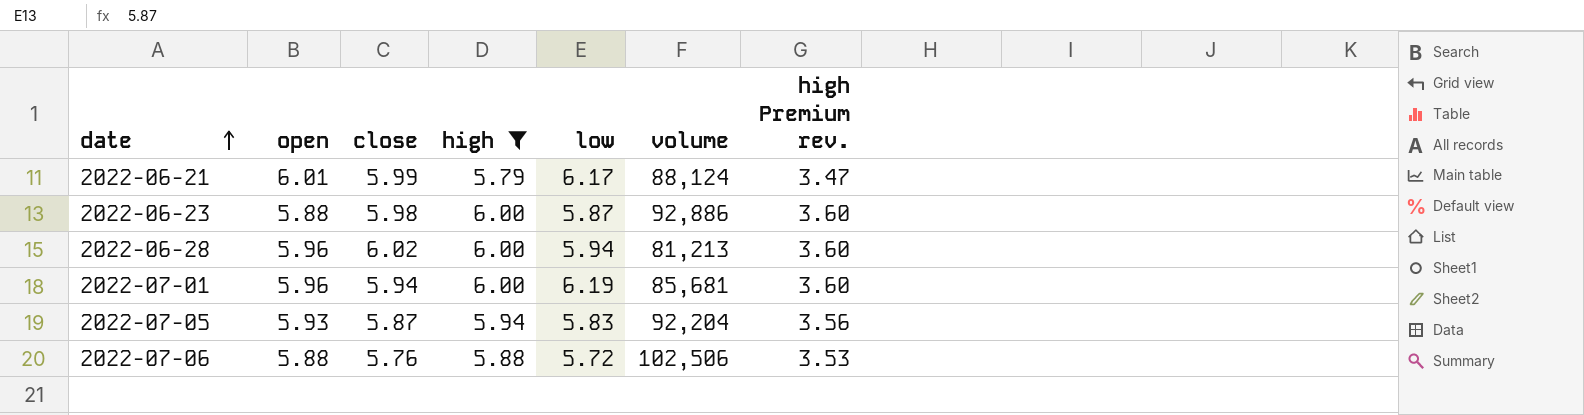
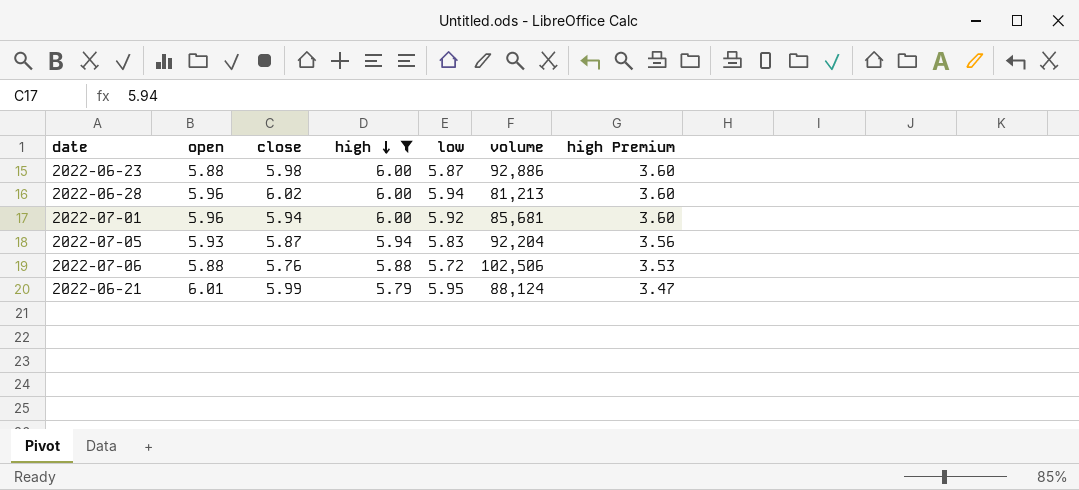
row order: date ascending -> high descending
column name: high Premium rev. -> high Premium
2022-07-01 | low: 6.19 -> 5.92
2022-06-21 | low: 6.17 -> 5.95

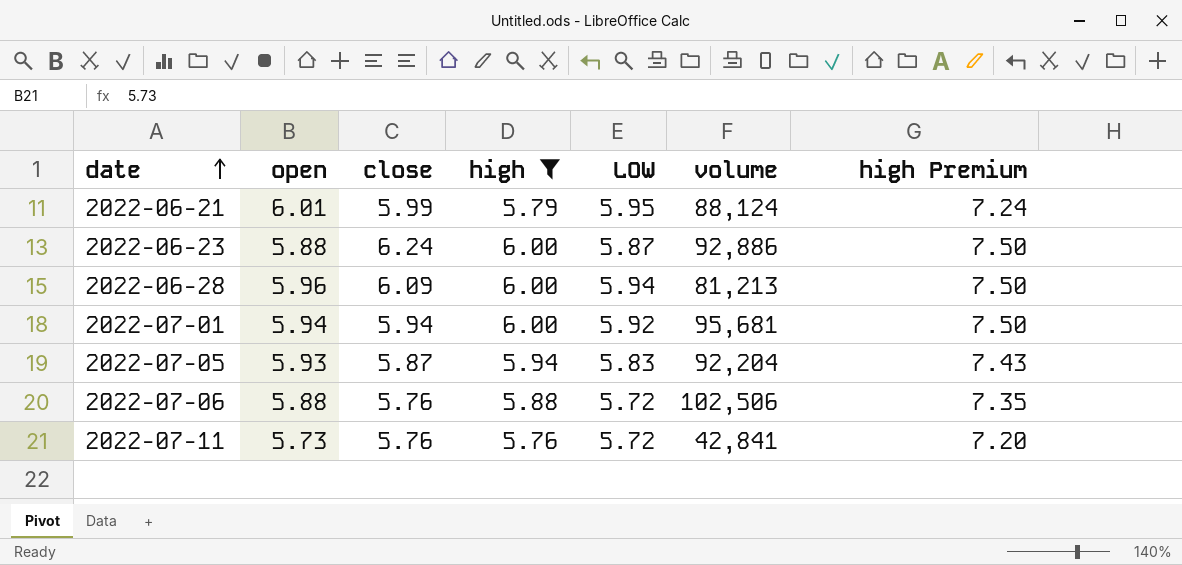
row order: high descending -> date ascending
column name: low -> LOW
column high Premium | formula: [high] * 0.6 -> [high] * 1.25
2022-06-23 | close: 5.98 -> 6.24
2022-06-28 | close: 6.02 -> 6.09
2022-07-01 | open: 5.96 -> 5.94
2022-07-01 | volume: 85,681 -> 95,681
row 2022-07-11: none -> 5.73 | 5.76 | 5.76 | 5.72 | 42,841 | 7.20

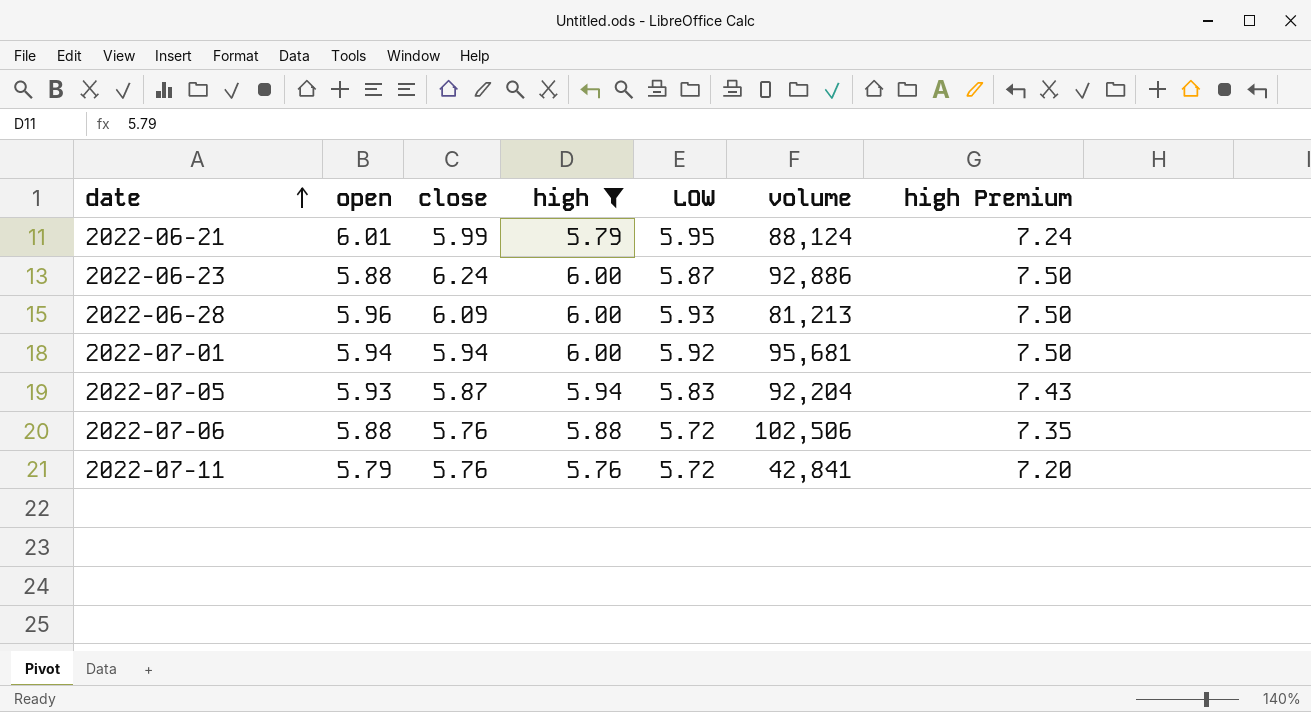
2022-06-28 | LOW: 5.94 -> 5.93
2022-07-11 | open: 5.73 -> 5.79

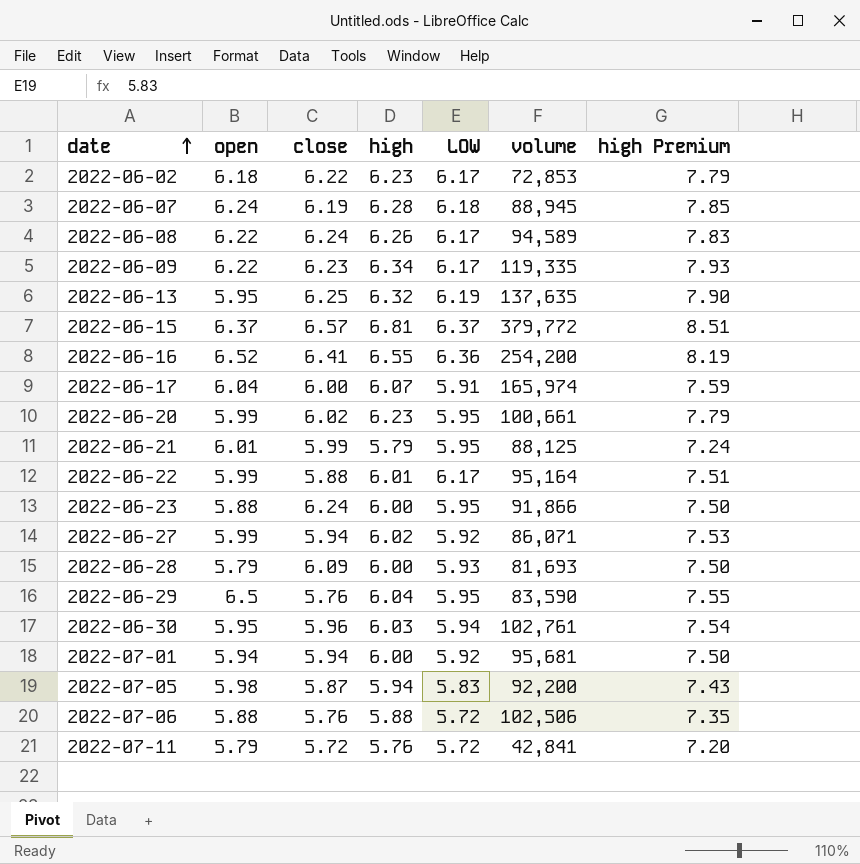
filter: high <= 6.00 -> none
2022-06-21 | volume: 88,124 -> 88,125
2022-06-23 | LOW: 5.87 -> 5.95
2022-06-23 | volume: 92,886 -> 91,866
2022-06-28 | open: 5.96 -> 5.79
2022-06-28 | volume: 81,213 -> 81,693
2022-07-05 | open: 5.93 -> 5.98
2022-07-05 | volume: 92,204 -> 92,200
2022-07-11 | close: 5.76 -> 5.72

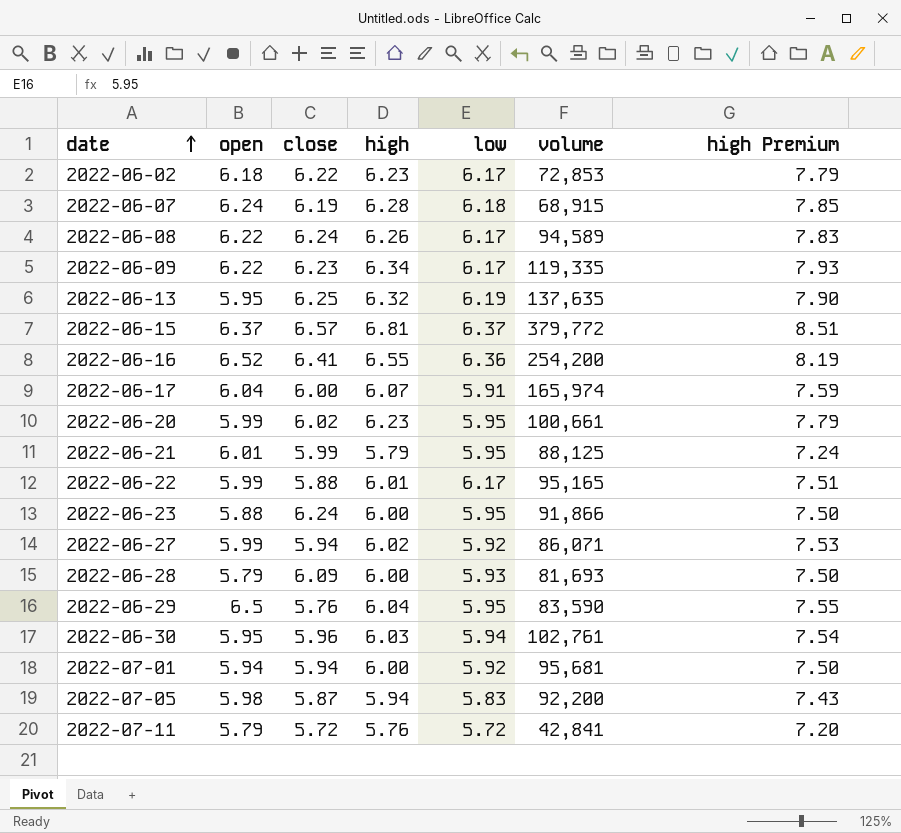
column name: LOW -> low
row 2022-07-06: 5.88 | 5.76 | 5.88 | 5.72 | 102,506 | 7.35 -> none
2022-06-07 | volume: 88,945 -> 68,915
2022-06-22 | volume: 95,164 -> 95,165

